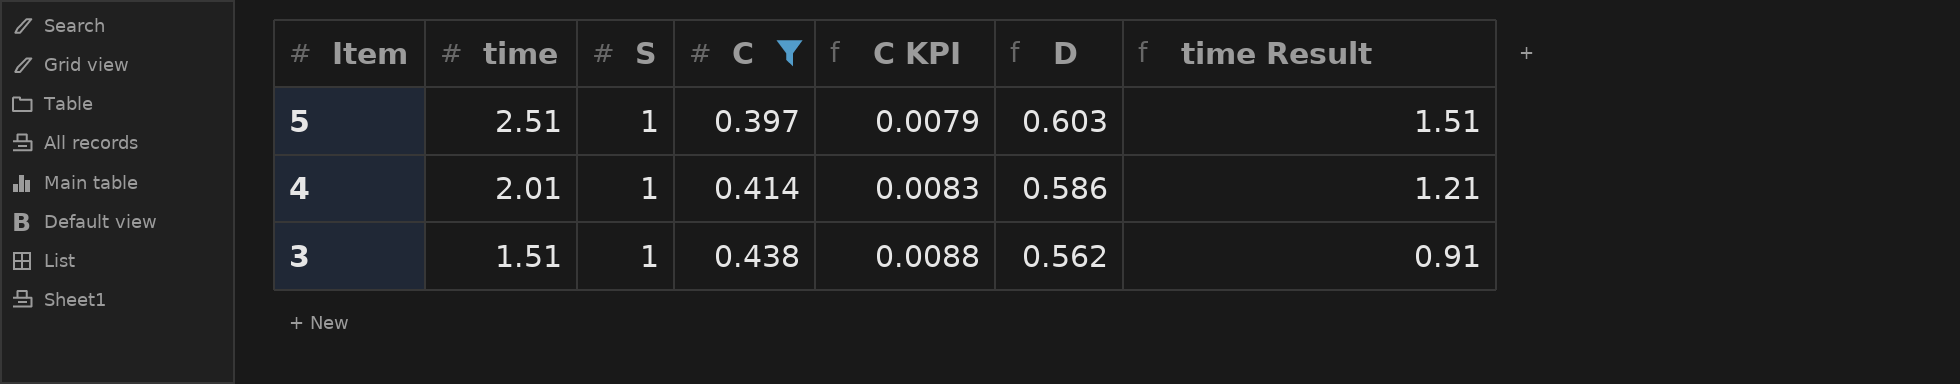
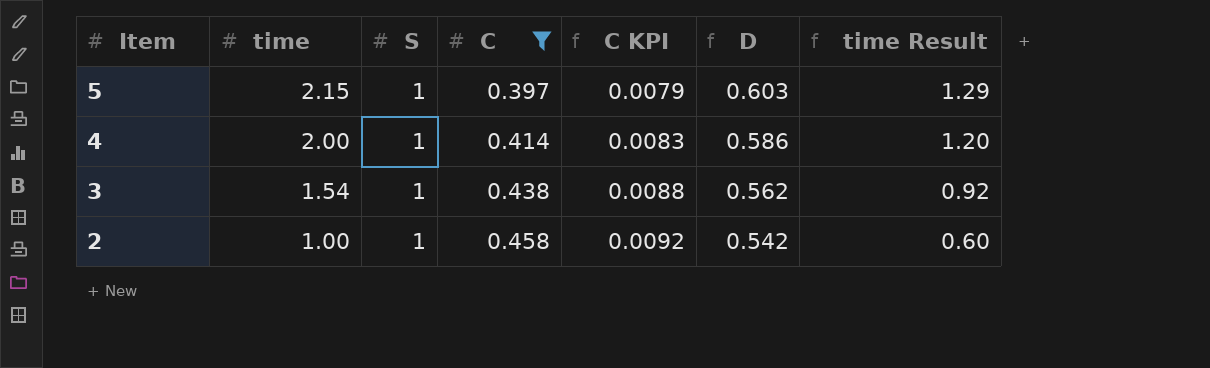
5 | time: 2.51 -> 2.15
5 | time Result: 1.51 -> 1.29
4 | time: 2.01 -> 2.00
4 | time Result: 1.21 -> 1.20
3 | time: 1.51 -> 1.54
3 | time Result: 0.91 -> 0.92
row 2: none -> 1.00 | 1 | 0.458 | 0.0092 | 0.542 | 0.60

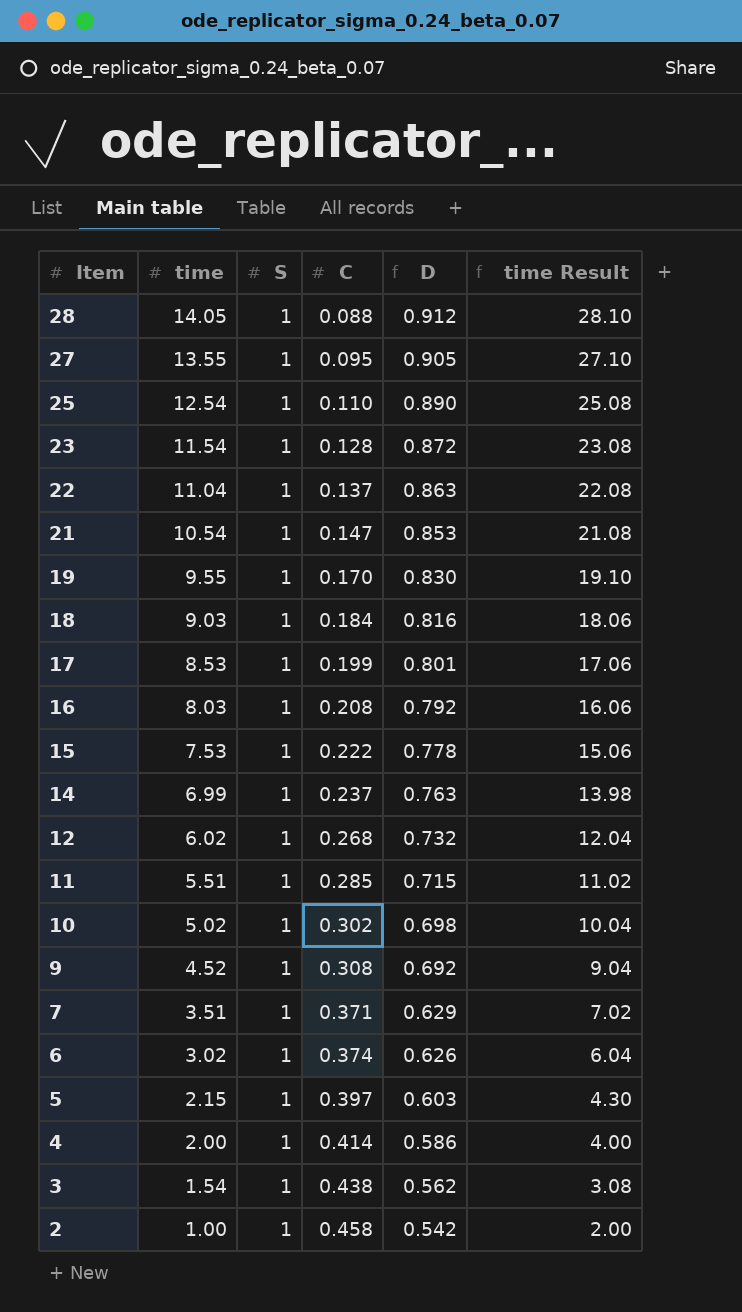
filter: C >= 0.397 -> none
column C KPI | formula: [C] * 0.02 -> none
column time Result | formula: [time] * 0.6 -> [time] * 2

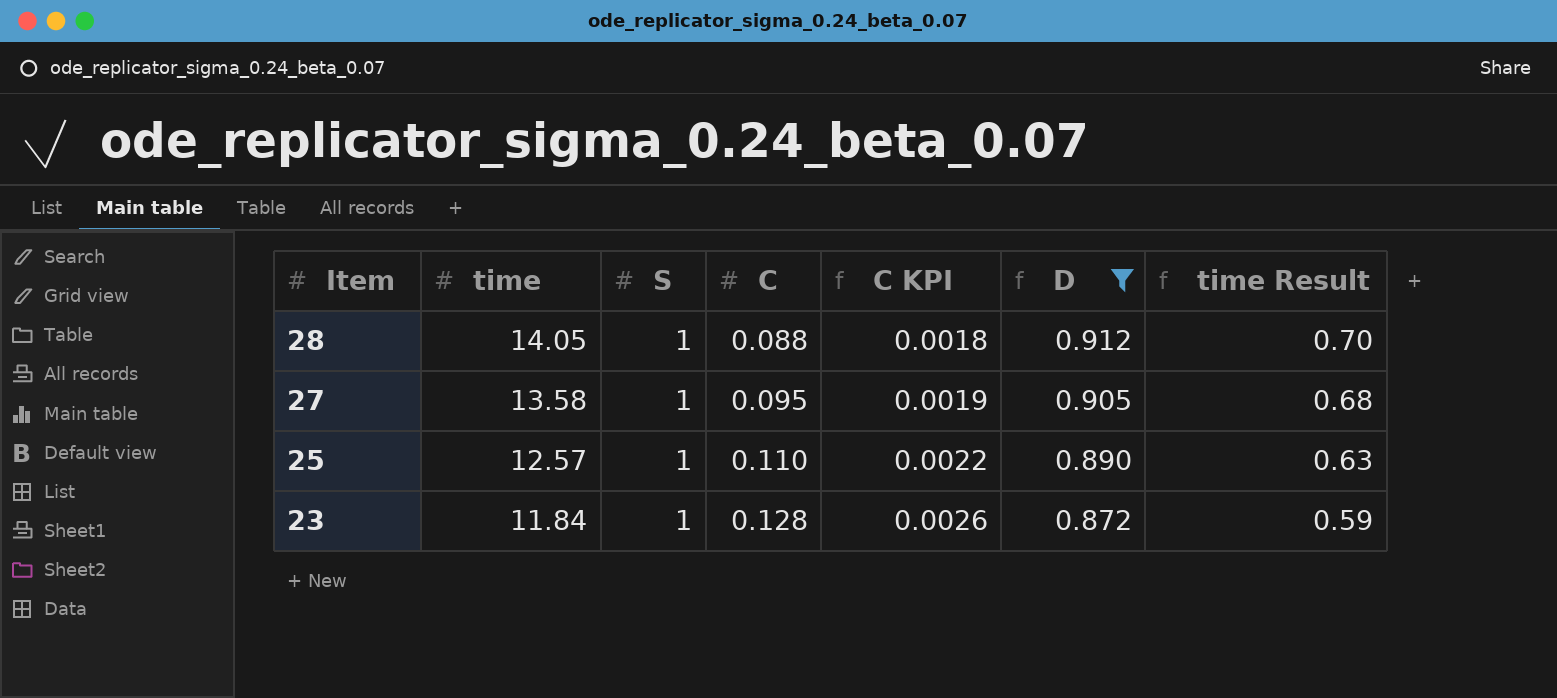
filter: none -> D >= 0.872
column C KPI | formula: none -> [C] * 0.02
column time Result | formula: [time] * 2 -> [time] * 0.05
27 | time: 13.55 -> 13.58
25 | time: 12.54 -> 12.57
23 | time: 11.54 -> 11.84

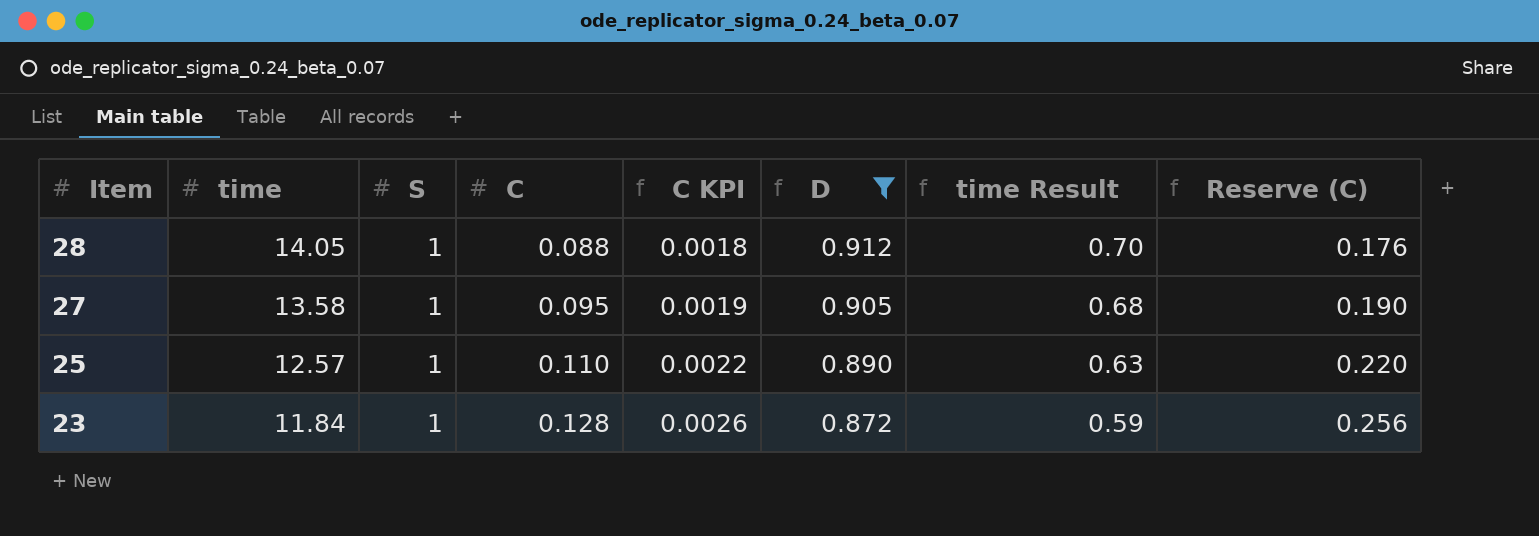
column Reserve (C) | formula: none -> [C] * 2

